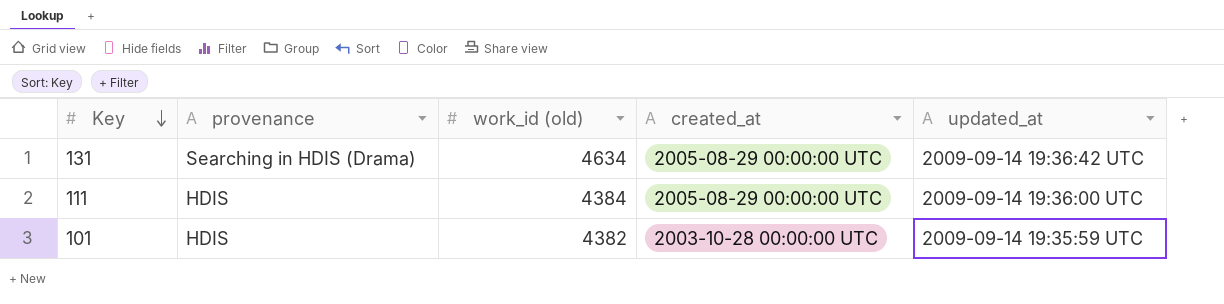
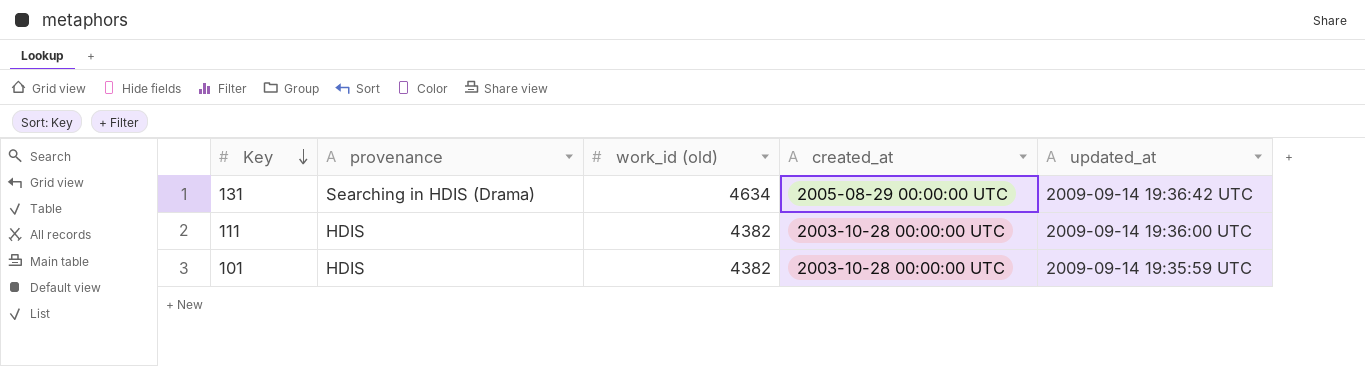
111 | work_id (old): 4384 -> 4382
111 | created_at: 2005-08-29 00:00:00 UTC -> 2003-10-28 00:00:00 UTC

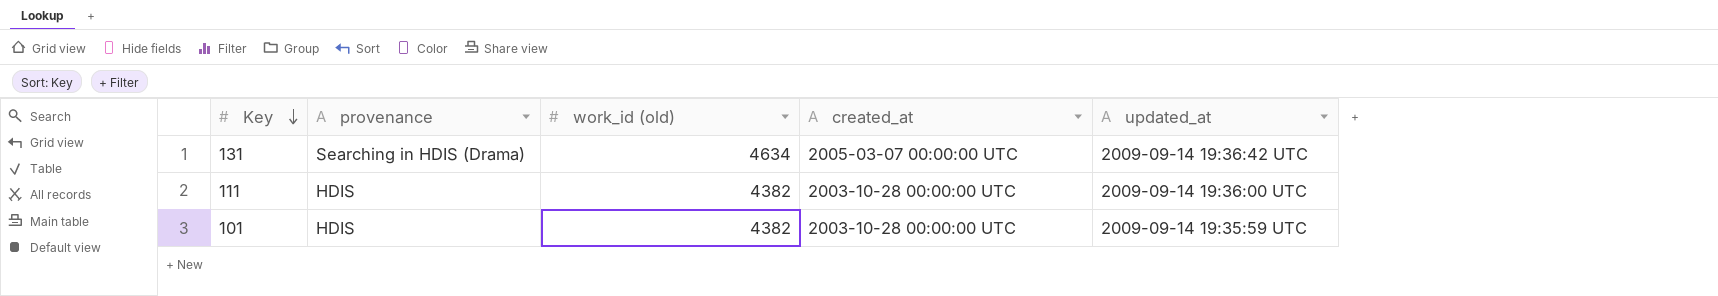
131 | created_at: 2005-08-29 00:00:00 UTC -> 2005-03-07 00:00:00 UTC

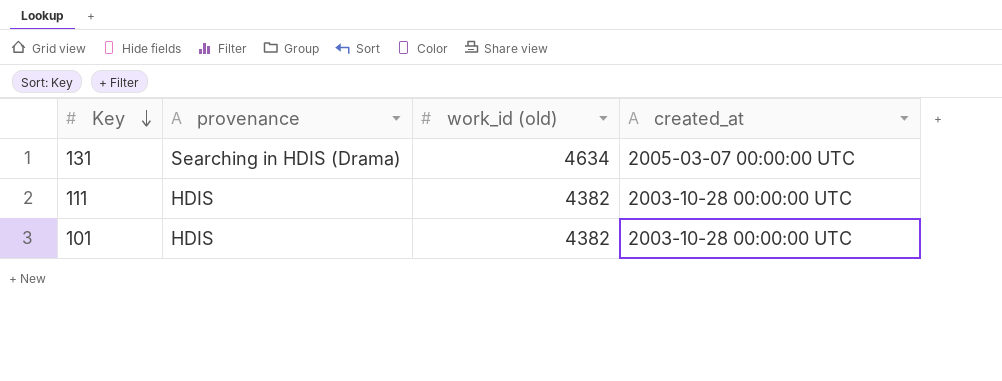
column updated_at | position: 5 -> none

